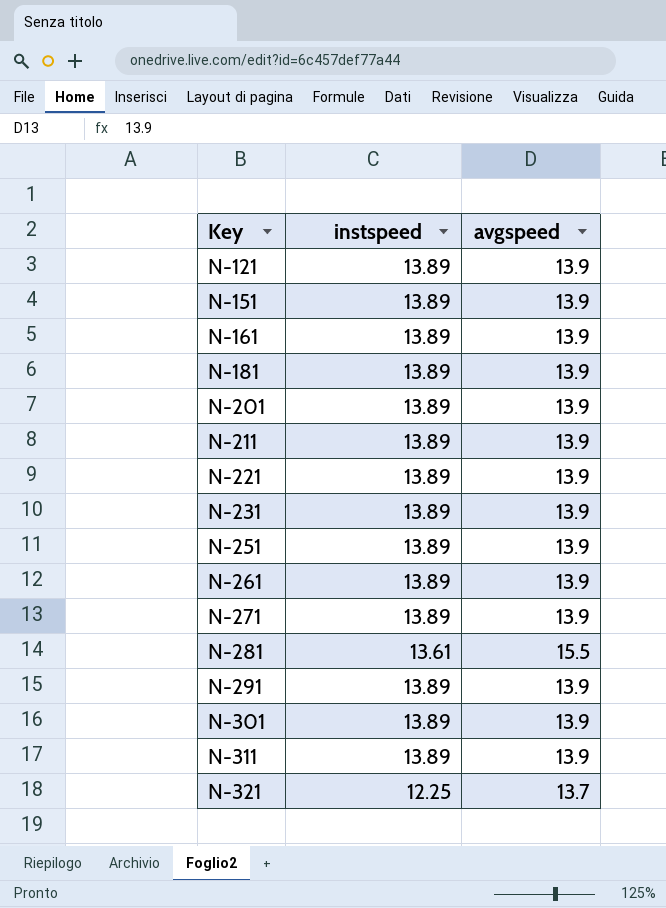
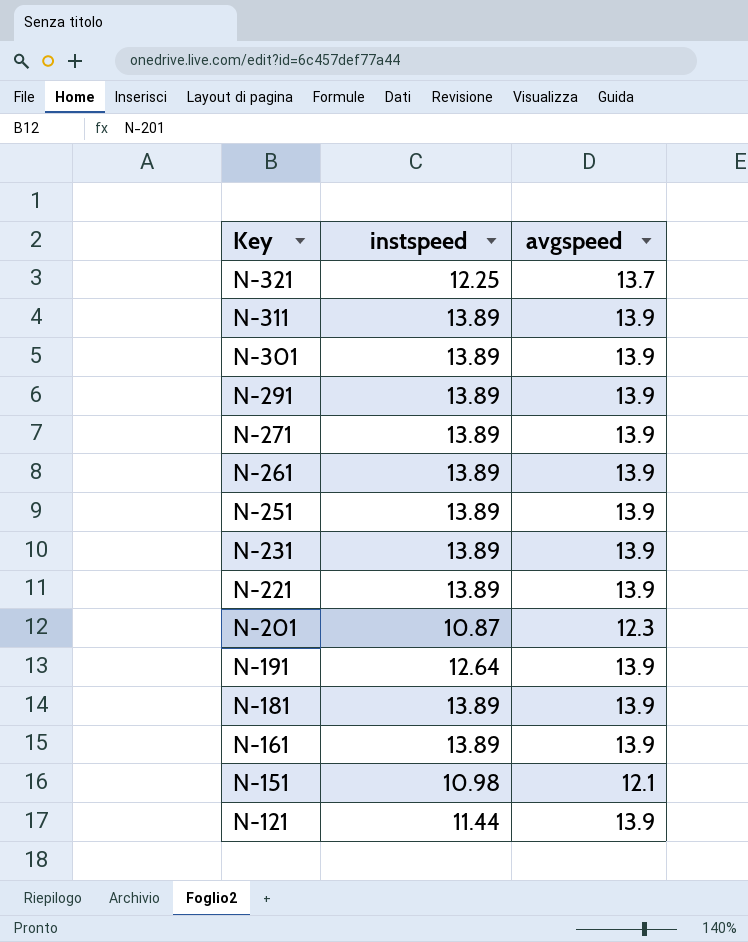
row order: Key ascending -> Key descending
row N-211: 13.89 | 13.9 -> none
row N-281: 13.61 | 15.5 -> none
N-201 | instspeed: 13.89 -> 10.87
N-201 | avgspeed: 13.9 -> 12.3
row N-191: none -> 12.64 | 13.9
N-151 | instspeed: 13.89 -> 10.98
N-151 | avgspeed: 13.9 -> 12.1
N-121 | instspeed: 13.89 -> 11.44

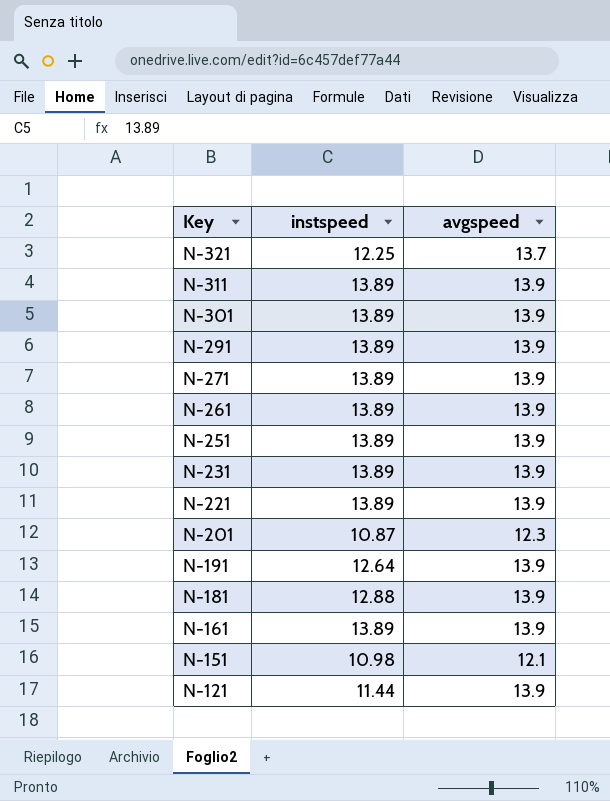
N-181 | instspeed: 13.89 -> 12.88

